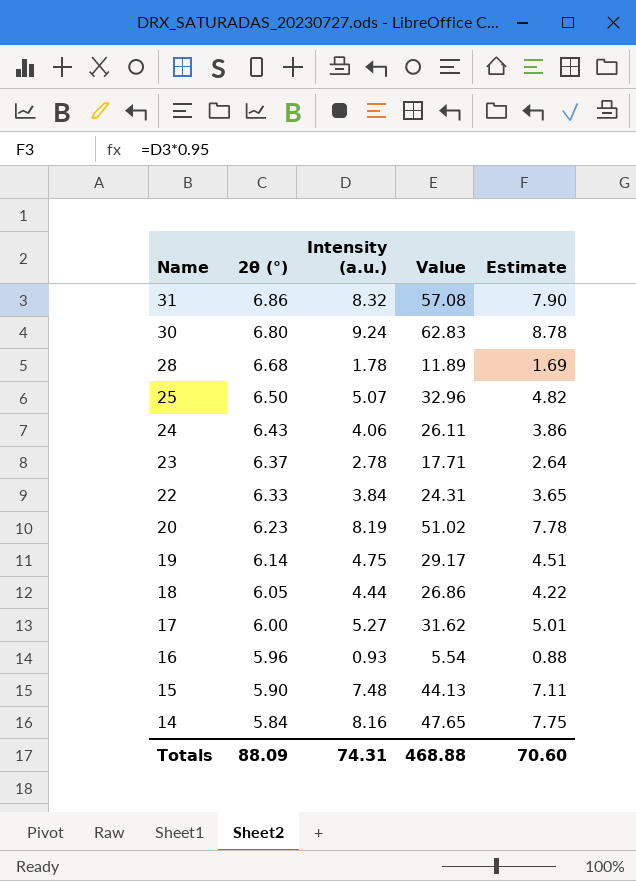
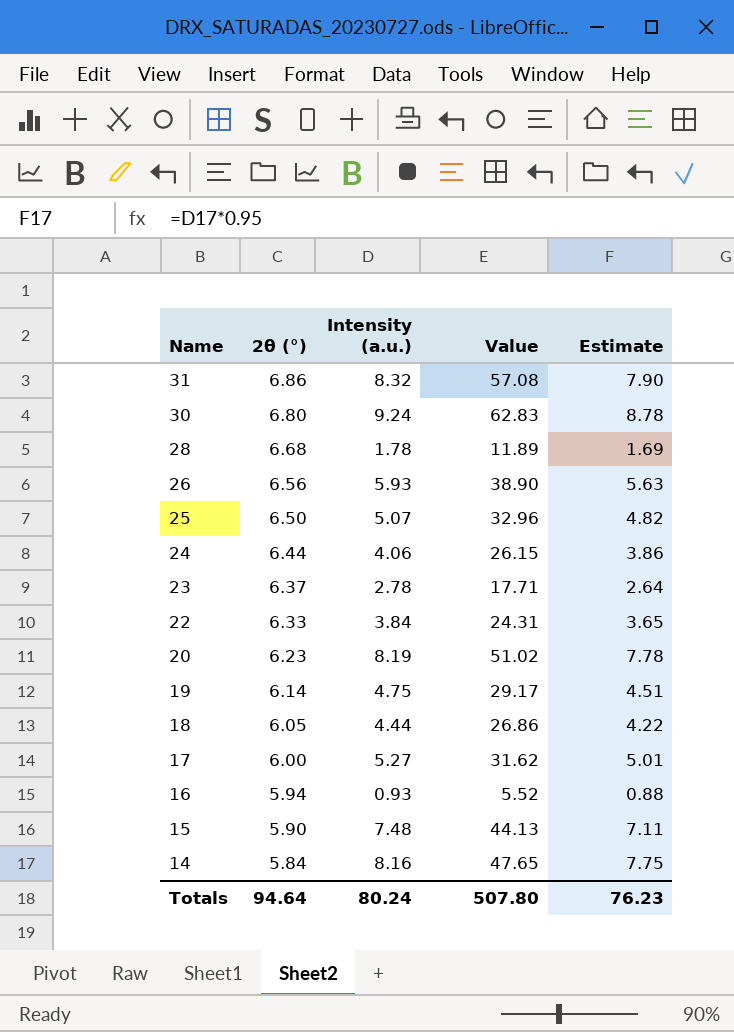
row 26: none -> 6.56 | 5.93 | 38.90 | 5.63
24 | 2θ (°): 6.43 -> 6.44
24 | Value: 26.11 -> 26.15
16 | 2θ (°): 5.96 -> 5.94
16 | Value: 5.54 -> 5.52
Totals | 2θ (°): 88.09 -> 94.64
Totals | Intensity (a.u.): 74.31 -> 80.24
Totals | Value: 468.88 -> 507.80
Totals | Estimate: 70.60 -> 76.23

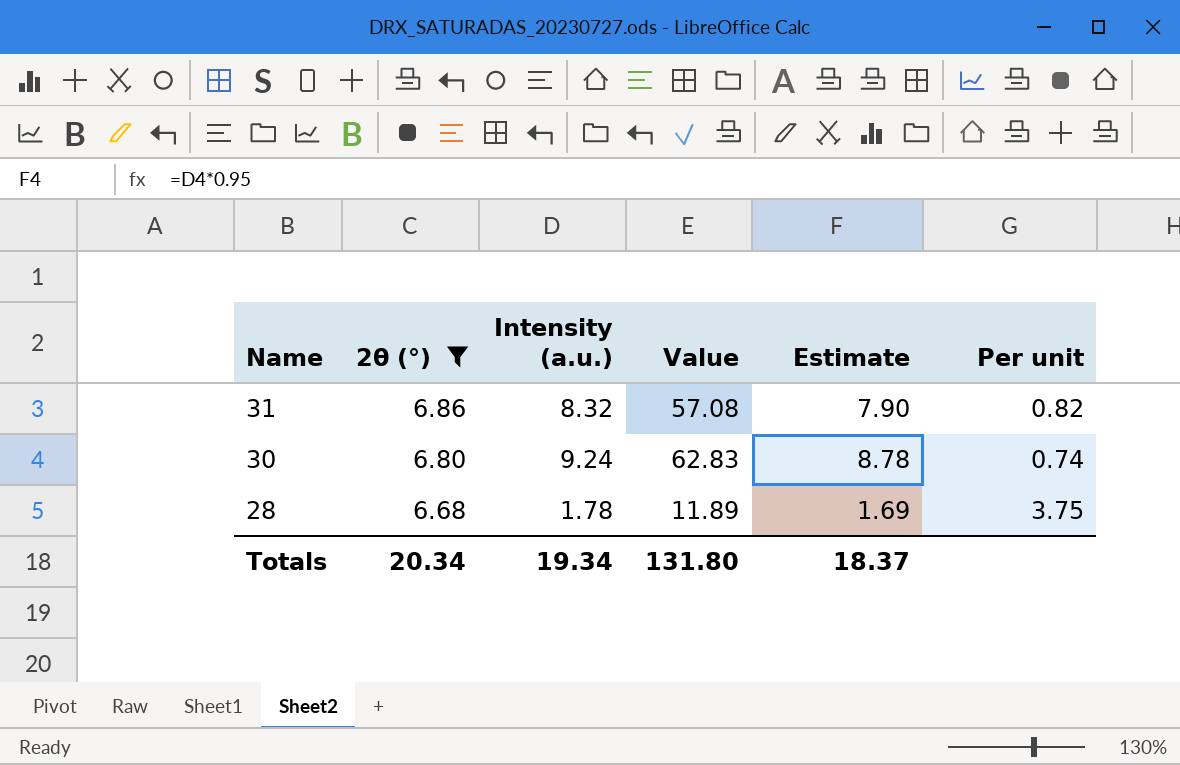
filter: none -> 2θ (°) >= 6.68
column Per unit | formula: none -> [2θ (°)] / [Intensity (a.u.)]
Totals | 2θ (°): 94.64 -> 20.34
Totals | Intensity (a.u.): 80.24 -> 19.34
Totals | Value: 507.80 -> 131.80
Totals | Estimate: 76.23 -> 18.37

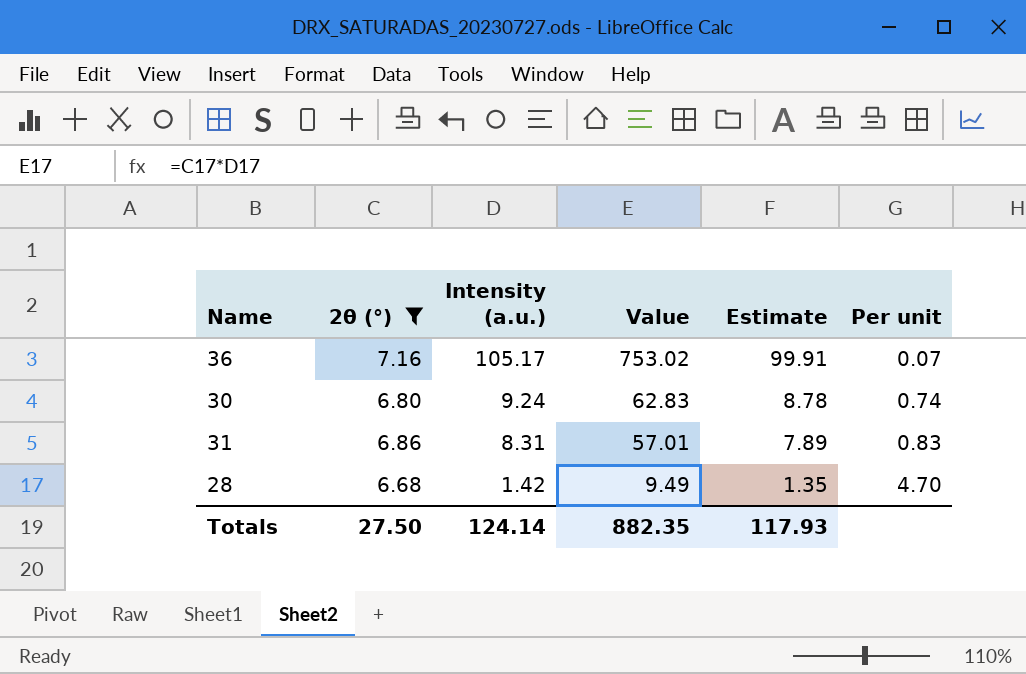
row order: Name descending -> Intensity (a.u.) descending
row 36: none -> 7.16 | 105.17 | 753.02 | 99.91 | 0.07
31 | Intensity (a.u.): 8.32 -> 8.31
31 | Value: 57.08 -> 57.01
31 | Estimate: 7.90 -> 7.89
31 | Per unit: 0.82 -> 0.83
28 | Intensity (a.u.): 1.78 -> 1.42
28 | Value: 11.89 -> 9.49
28 | Estimate: 1.69 -> 1.35
28 | Per unit: 3.75 -> 4.70
Totals | 2θ (°): 20.34 -> 27.50
Totals | Intensity (a.u.): 19.34 -> 124.14
Totals | Value: 131.80 -> 882.35
Totals | Estimate: 18.37 -> 117.93

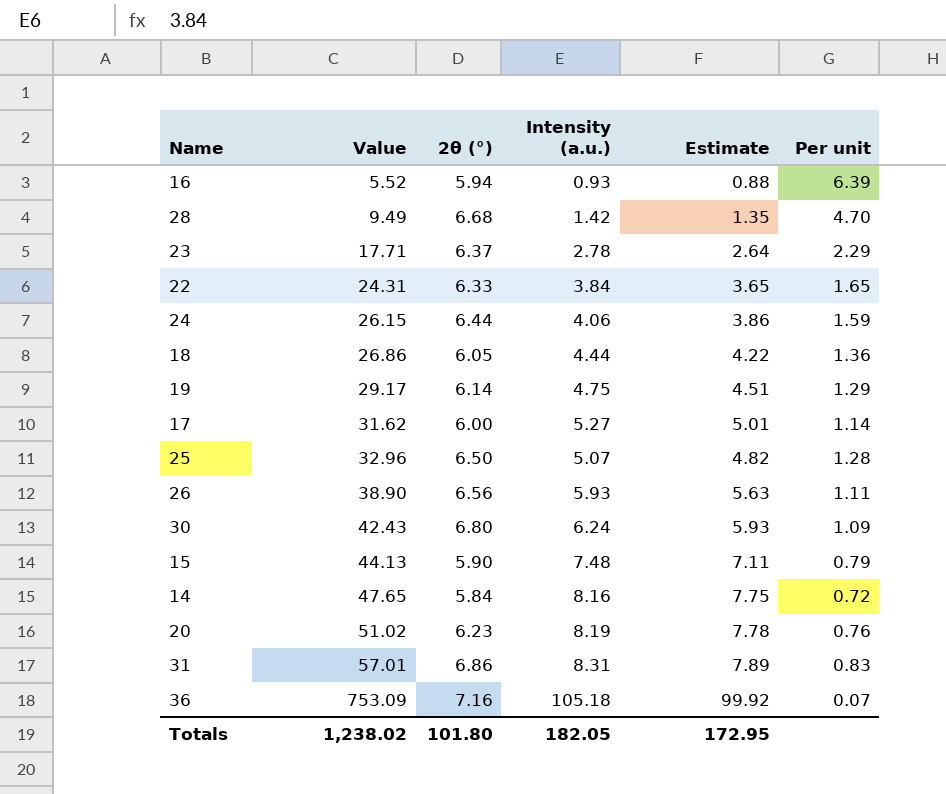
filter: 2θ (°) >= 6.68 -> none
row order: Intensity (a.u.) descending -> Value ascending
column Value | position: 4 -> 2
30 | Value: 62.83 -> 42.43
30 | Intensity (a.u.): 9.24 -> 6.24
30 | Estimate: 8.78 -> 5.93
30 | Per unit: 0.74 -> 1.09
36 | Value: 753.02 -> 753.09
36 | Intensity (a.u.): 105.17 -> 105.18
36 | Estimate: 99.91 -> 99.92
Totals | Value: 882.35 -> 1,238.02
Totals | 2θ (°): 27.50 -> 101.80
Totals | Intensity (a.u.): 124.14 -> 182.05
Totals | Estimate: 117.93 -> 172.95

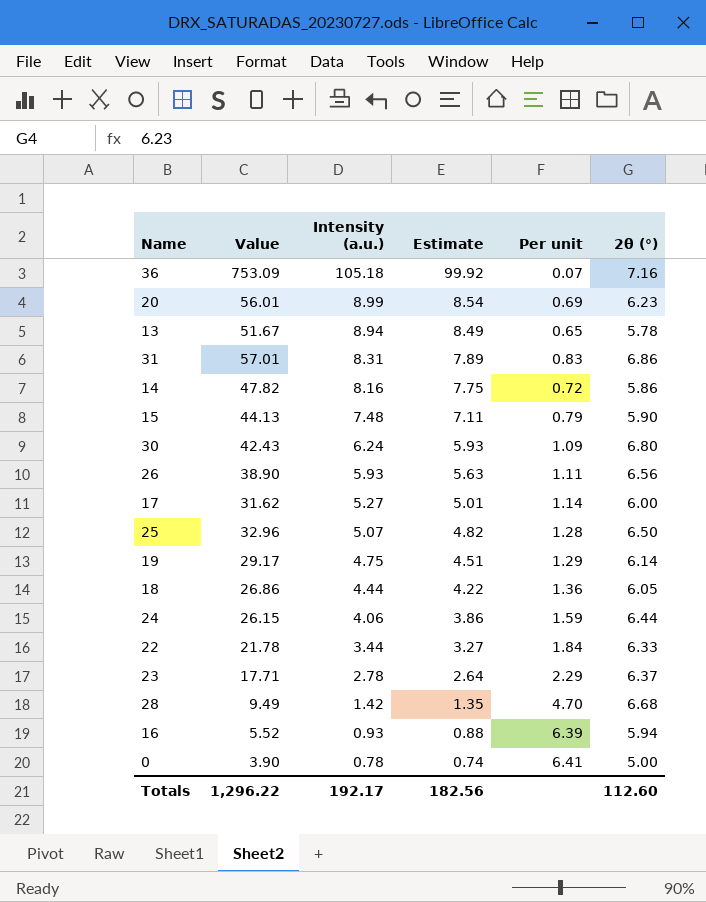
row order: Value ascending -> Intensity (a.u.) descending
column 2θ (°) | position: 3 -> 6
20 | Value: 51.02 -> 56.01
20 | Intensity (a.u.): 8.19 -> 8.99
20 | Estimate: 7.78 -> 8.54
20 | Per unit: 0.76 -> 0.69
row 13: none -> 51.67 | 8.94 | 8.49 | 0.65 | 5.78
14 | Value: 47.65 -> 47.82
14 | 2θ (°): 5.84 -> 5.86
22 | Value: 24.31 -> 21.78
22 | Intensity (a.u.): 3.84 -> 3.44
22 | Estimate: 3.65 -> 3.27
22 | Per unit: 1.65 -> 1.84
row 0: none -> 3.90 | 0.78 | 0.74 | 6.41 | 5.00
Totals | Value: 1,238.02 -> 1,296.22
Totals | Intensity (a.u.): 182.05 -> 192.17
Totals | Estimate: 172.95 -> 182.56
Totals | 2θ (°): 101.80 -> 112.60

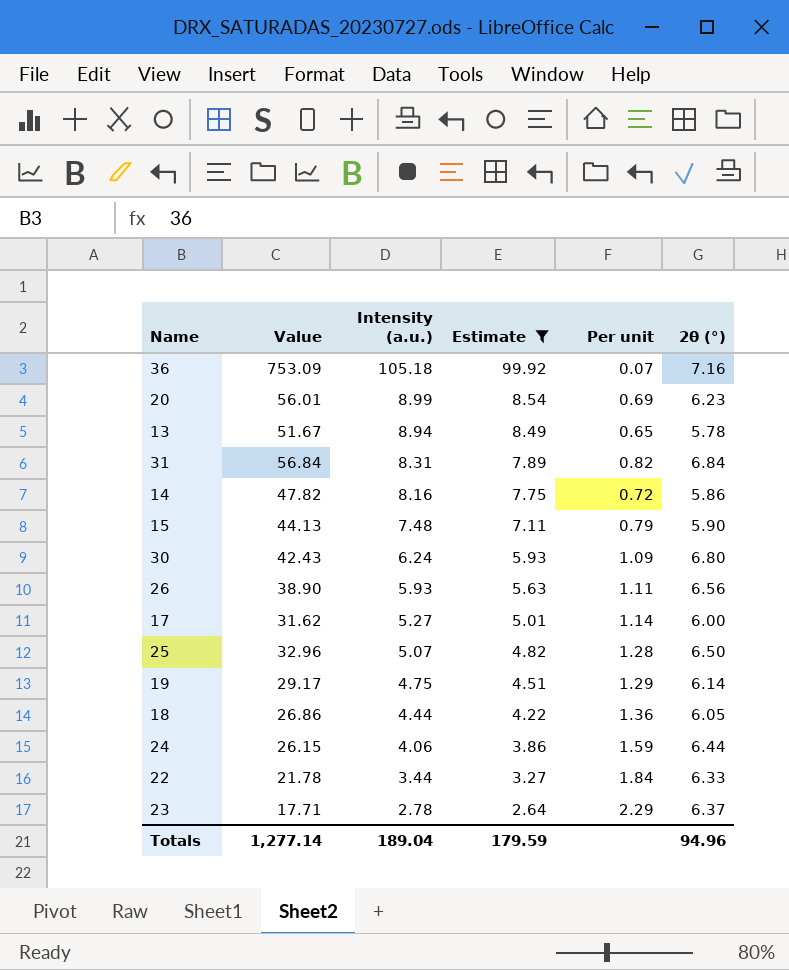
filter: none -> Estimate >= 2.64
31 | Value: 57.01 -> 56.84
31 | Per unit: 0.83 -> 0.82
31 | 2θ (°): 6.86 -> 6.84
Totals | Value: 1,296.22 -> 1,277.14
Totals | Intensity (a.u.): 192.17 -> 189.04
Totals | Estimate: 182.56 -> 179.59
Totals | 2θ (°): 112.60 -> 94.96

